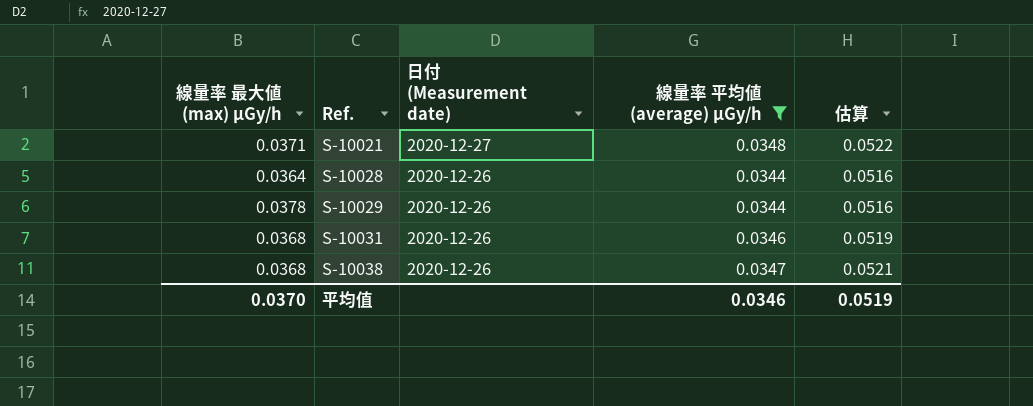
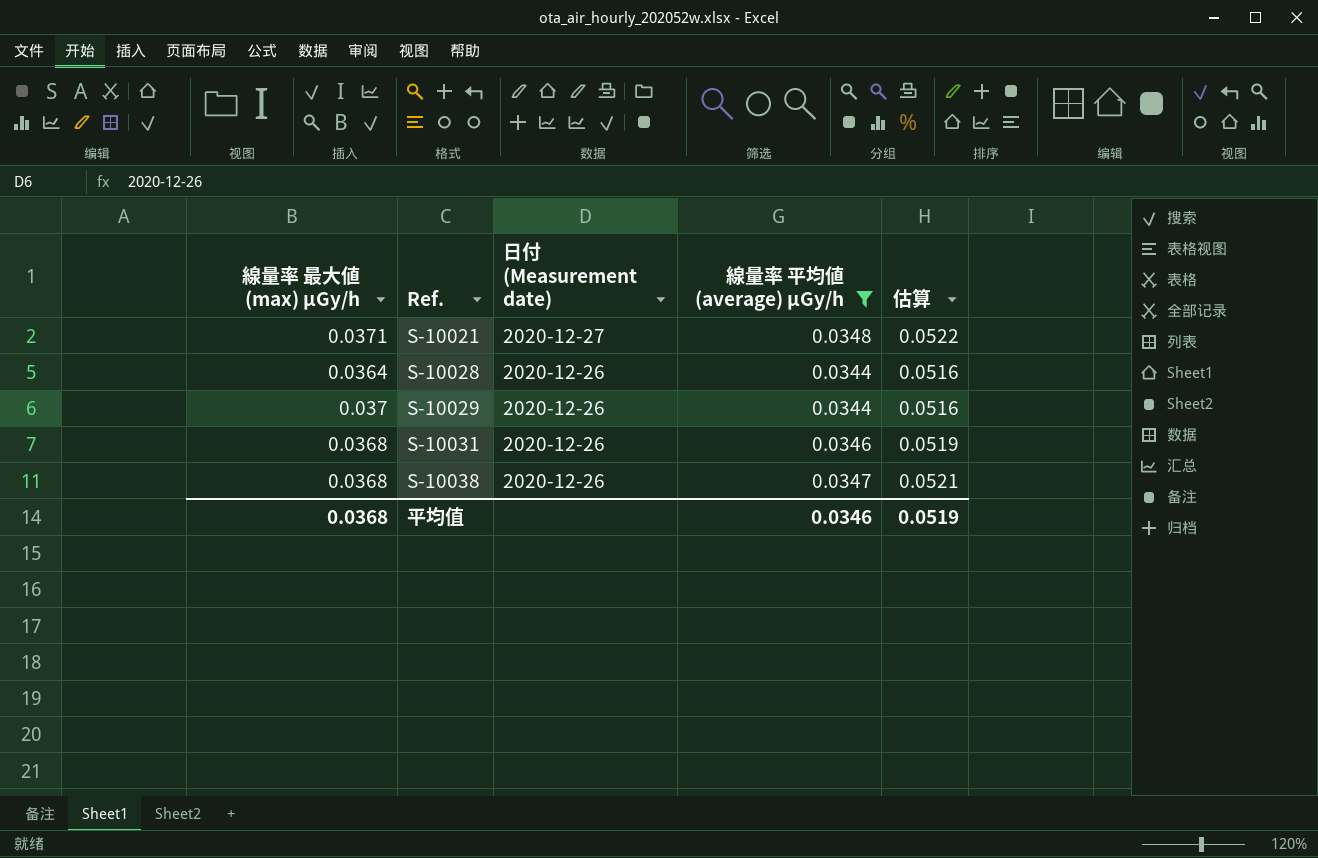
S-10029 | 線量率 最大値 (max) μGy/h: 0.0378 -> 0.037
平均值 | 線量率 最大値 (max) μGy/h: 0.0370 -> 0.0368

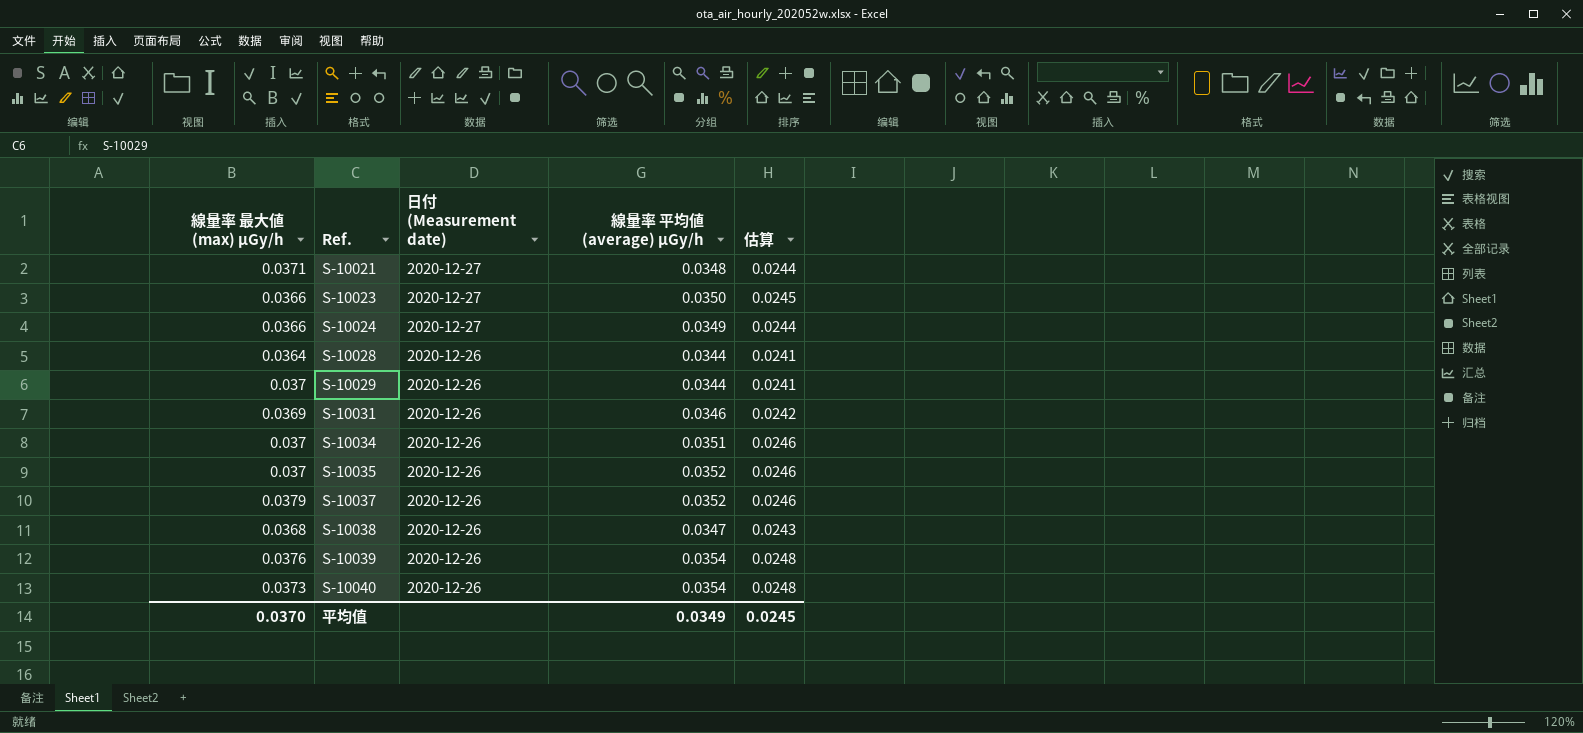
filter: 線量率 平均値 (average) μGy/h <= 0.0348 -> none
column 估算 | formula: [線量率 平均値 (average) μGy/h] * 1.5 -> [線量率 平均値 (average) μGy/h] * 0.7
S-10031 | 線量率 最大値 (max) μGy/h: 0.0368 -> 0.0369
平均值 | 線量率 最大値 (max) μGy/h: 0.0368 -> 0.0370
平均值 | 線量率 平均値 (average) μGy/h: 0.0346 -> 0.0349
平均值 | 估算: 0.0519 -> 0.0245

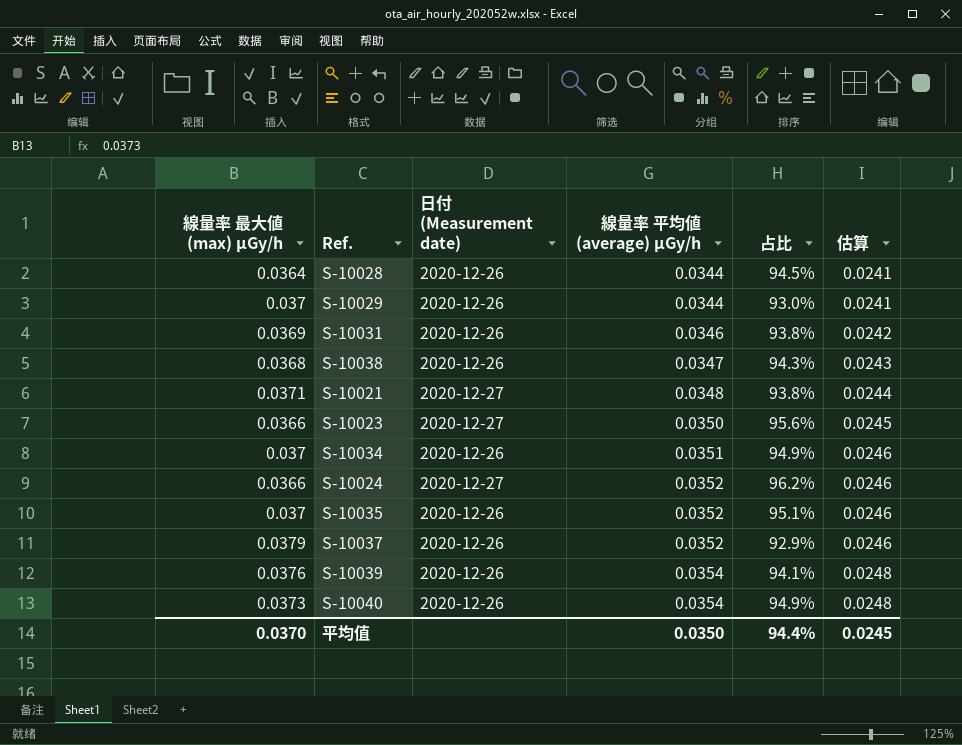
row order: Ref. ascending -> 線量率 平均値 (average) μGy/h ascending
column 占比 | formula: none -> [線量率 平均値 (average) μGy/h] / [線量率 最大値 (max) μGy/h]
S-10024 | 線量率 平均値 (average) μGy/h: 0.0349 -> 0.0352
S-10024 | 估算: 0.0244 -> 0.0246
平均值 | 線量率 平均値 (average) μGy/h: 0.0349 -> 0.0350

